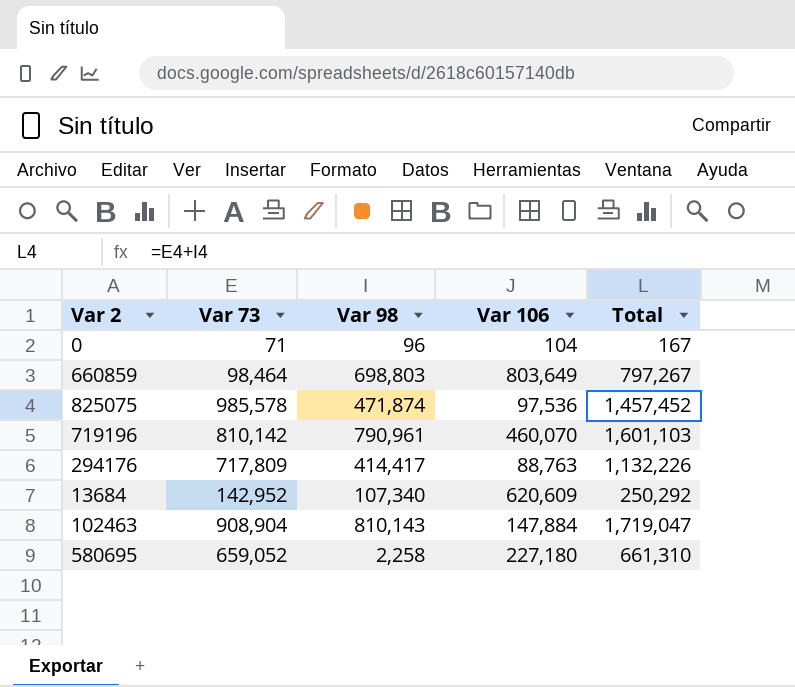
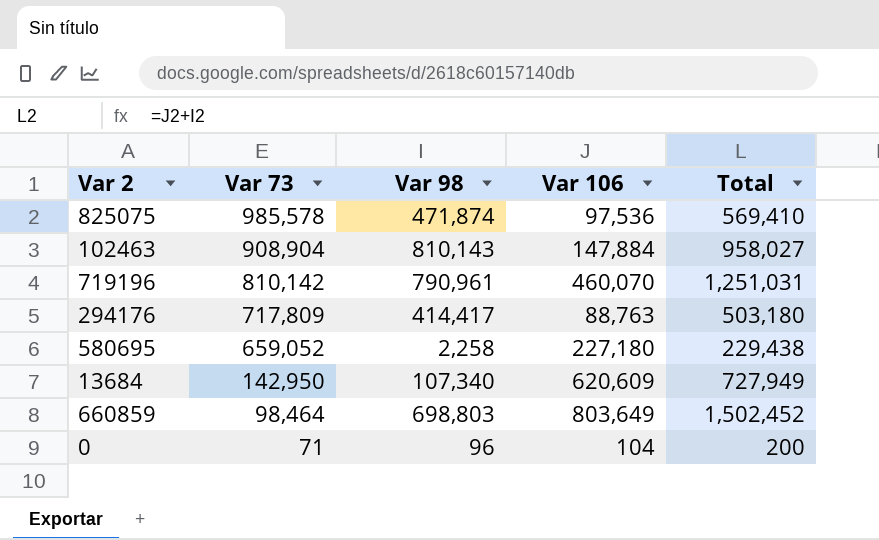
row order: none -> Var 73 descending
column Total | formula: [Var 73] + [Var 98] -> [Var 98] + [Var 106]
13684 | Var 73: 142,952 -> 142,950

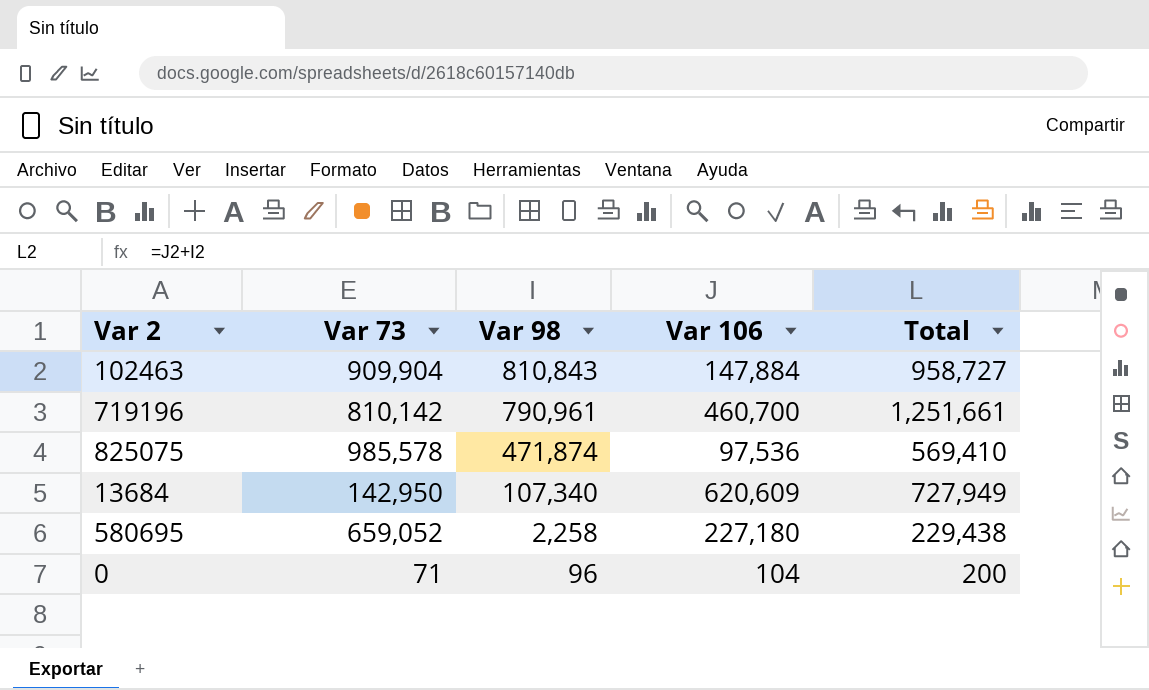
row order: Var 73 descending -> Var 98 descending
row 294176: 717,809 | 414,417 | 88,763 | 503,180 -> none
row 660859: 98,464 | 698,803 | 803,649 | 1,502,452 -> none
102463 | Var 73: 908,904 -> 909,904
102463 | Var 98: 810,143 -> 810,843
102463 | Total: 958,027 -> 958,727
719196 | Var 106: 460,070 -> 460,700
719196 | Total: 1,251,031 -> 1,251,661

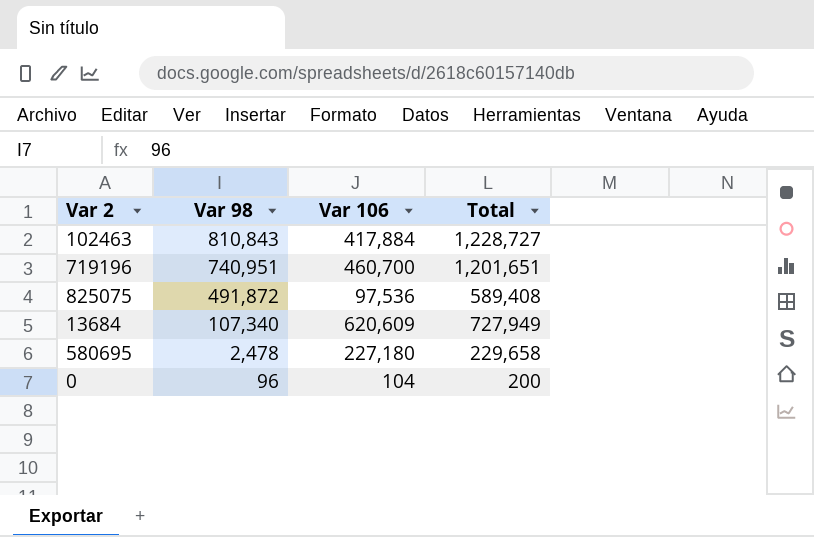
column Var 73 | position: 2 -> none
102463 | Var 106: 147,884 -> 417,884
102463 | Total: 958,727 -> 1,228,727
719196 | Var 98: 790,961 -> 740,951
719196 | Total: 1,251,661 -> 1,201,651
825075 | Var 98: 471,874 -> 491,872
825075 | Total: 569,410 -> 589,408
580695 | Var 98: 2,258 -> 2,478
580695 | Total: 229,438 -> 229,658

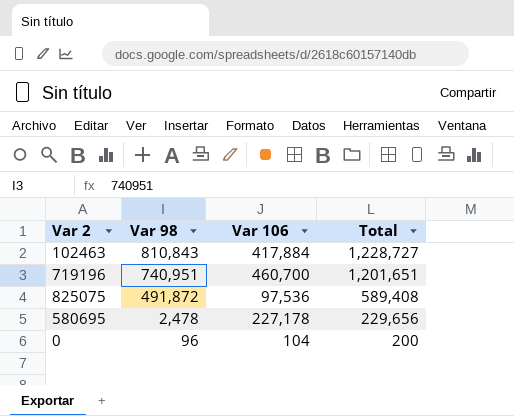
row 13684: 107,340 | 620,609 | 727,949 -> none
580695 | Var 106: 227,180 -> 227,178
580695 | Total: 229,658 -> 229,656

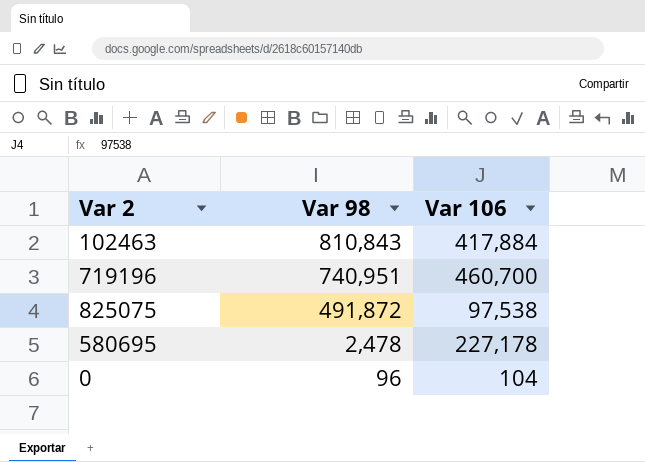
column Total | formula: [Var 98] + [Var 106] -> none
825075 | Var 106: 97,536 -> 97,538

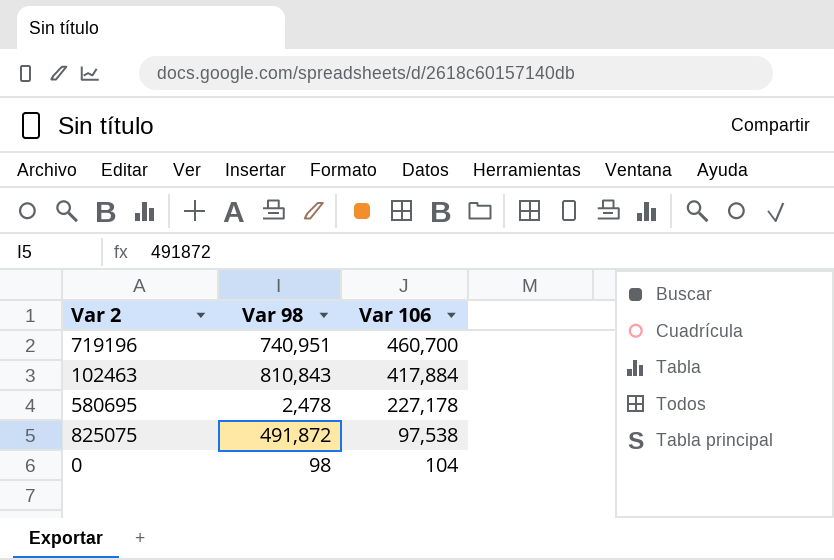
row order: Var 98 descending -> Var 106 descending
0 | Var 98: 96 -> 98

